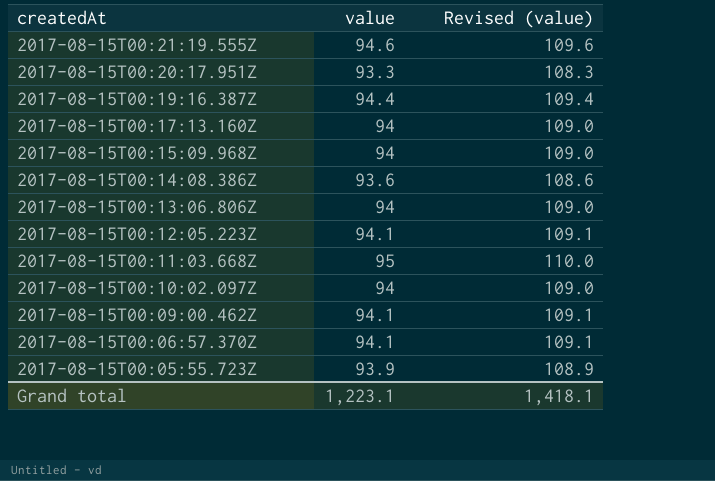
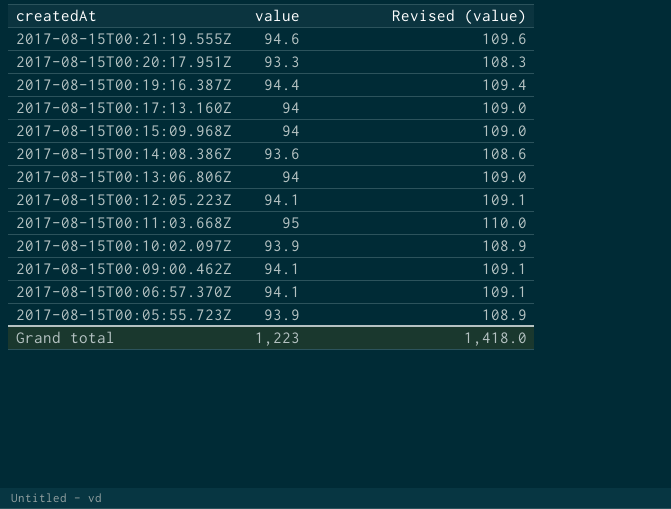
2017-08-15T00:10:02.097Z | value: 94 -> 93.9
2017-08-15T00:10:02.097Z | Revised (value): 109.0 -> 108.9
Grand total | value: 1,223.1 -> 1,223
Grand total | Revised (value): 1,418.1 -> 1,418.0

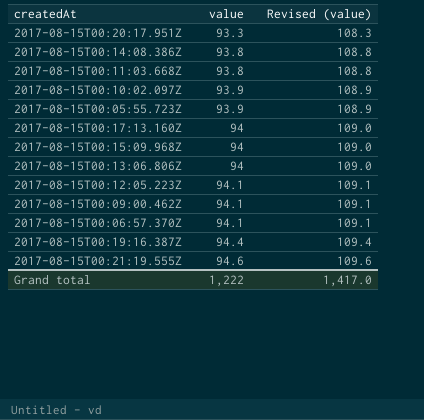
row order: createdAt descending -> value ascending
2017-08-15T00:14:08.386Z | value: 93.6 -> 93.8
2017-08-15T00:14:08.386Z | Revised (value): 108.6 -> 108.8
2017-08-15T00:11:03.668Z | value: 95 -> 93.8
2017-08-15T00:11:03.668Z | Revised (value): 110.0 -> 108.8
Grand total | value: 1,223 -> 1,222
Grand total | Revised (value): 1,418.0 -> 1,417.0

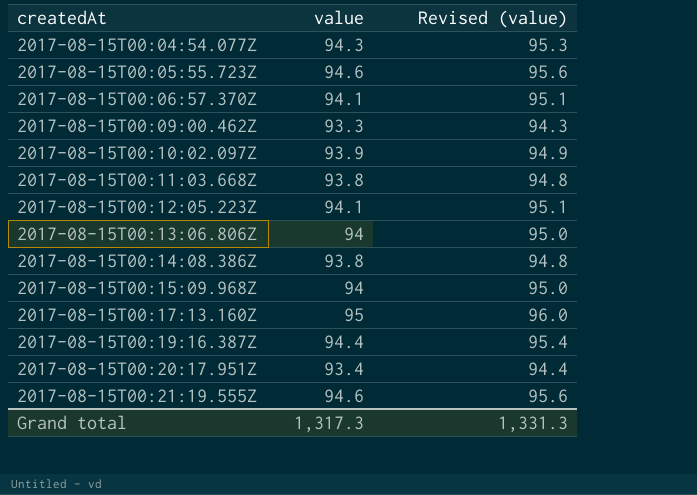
row order: value ascending -> createdAt ascending
column Revised (value) | formula: [value] + 15 -> [value] + 1
row 2017-08-15T00:04:54.077Z: none -> 94.3 | 95.3
2017-08-15T00:05:55.723Z | value: 93.9 -> 94.6
2017-08-15T00:09:00.462Z | value: 94.1 -> 93.3
2017-08-15T00:17:13.160Z | value: 94 -> 95
2017-08-15T00:20:17.951Z | value: 93.3 -> 93.4
Grand total | value: 1,222 -> 1,317.3
Grand total | Revised (value): 1,417.0 -> 1,331.3

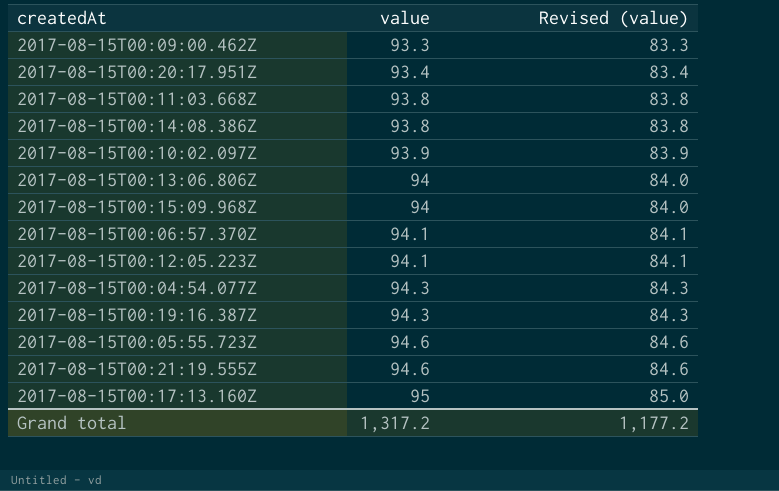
row order: createdAt ascending -> value ascending
column Revised (value) | formula: [value] + 1 -> [value] - 10
2017-08-15T00:19:16.387Z | value: 94.4 -> 94.3
Grand total | value: 1,317.3 -> 1,317.2
Grand total | Revised (value): 1,331.3 -> 1,177.2

